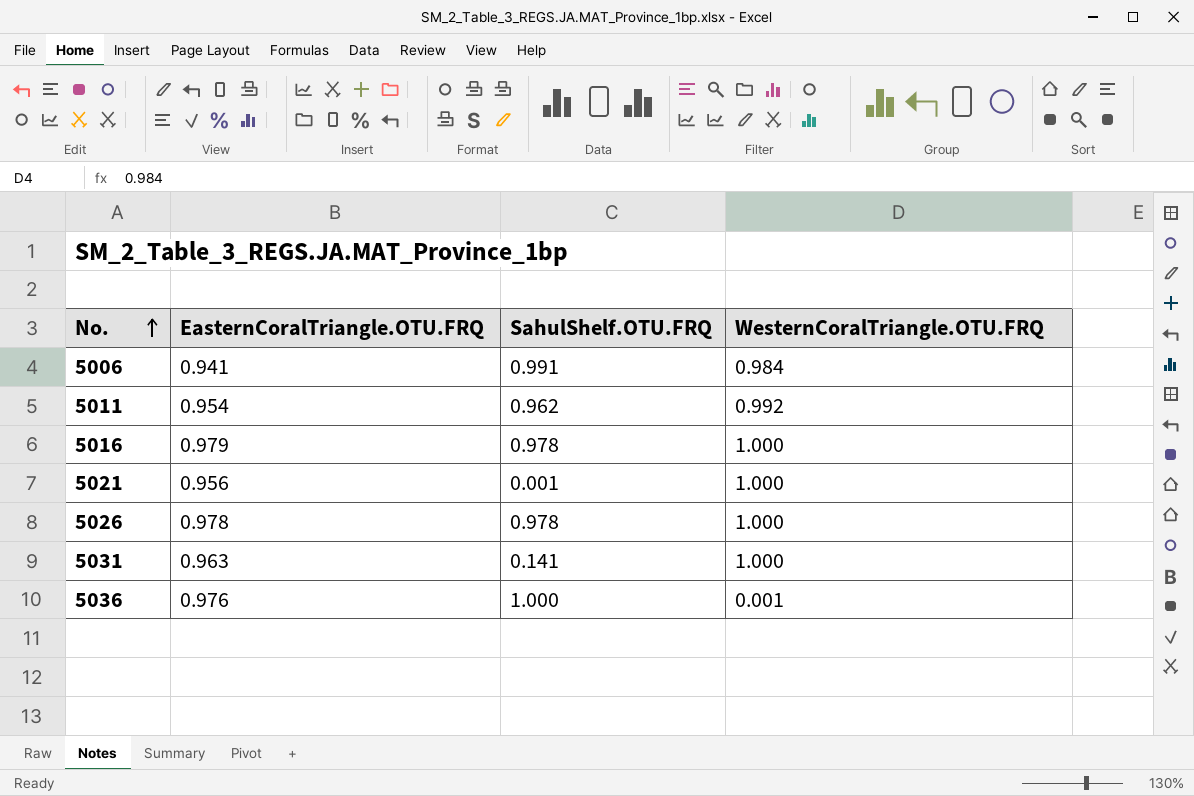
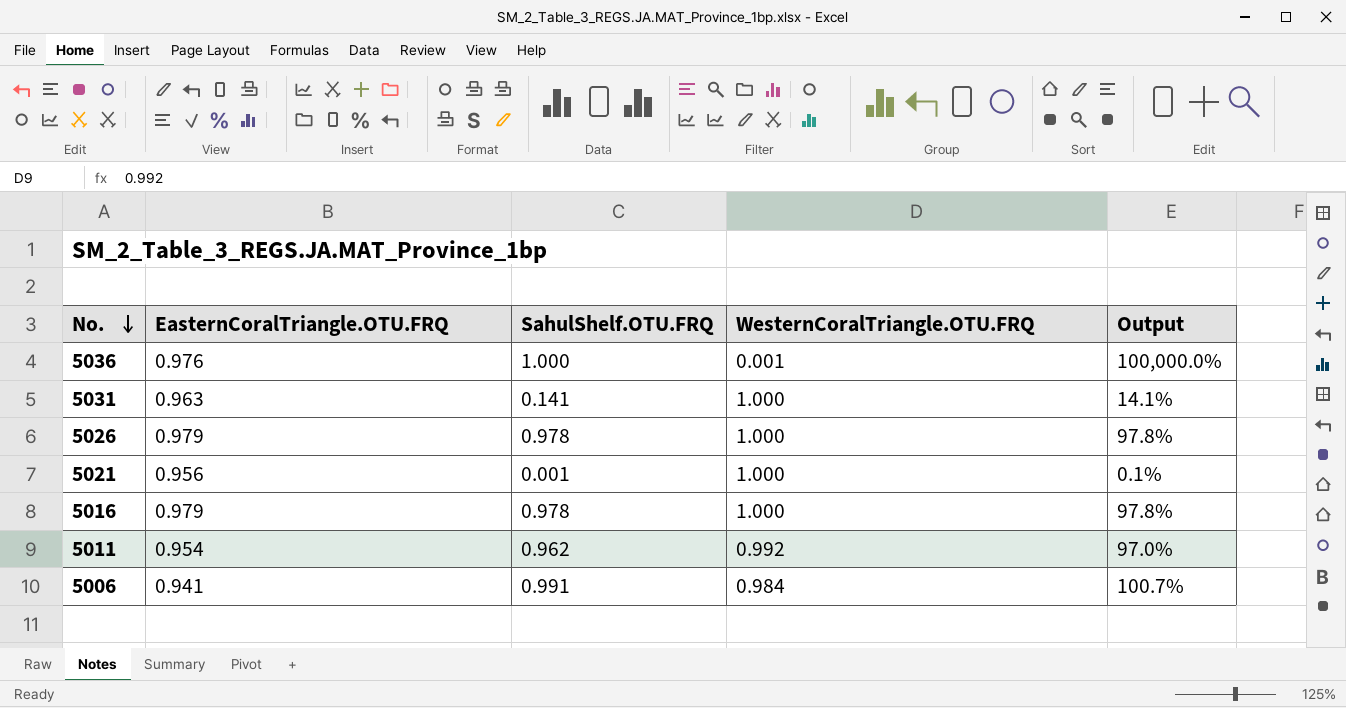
row order: No. ascending -> No. descending
column Output | formula: none -> [SahulShelf.OTU.FRQ] / [WesternCoralTriangle.OTU.FRQ]
5026 | EasternCoralTriangle.OTU.FRQ: 0.978 -> 0.979

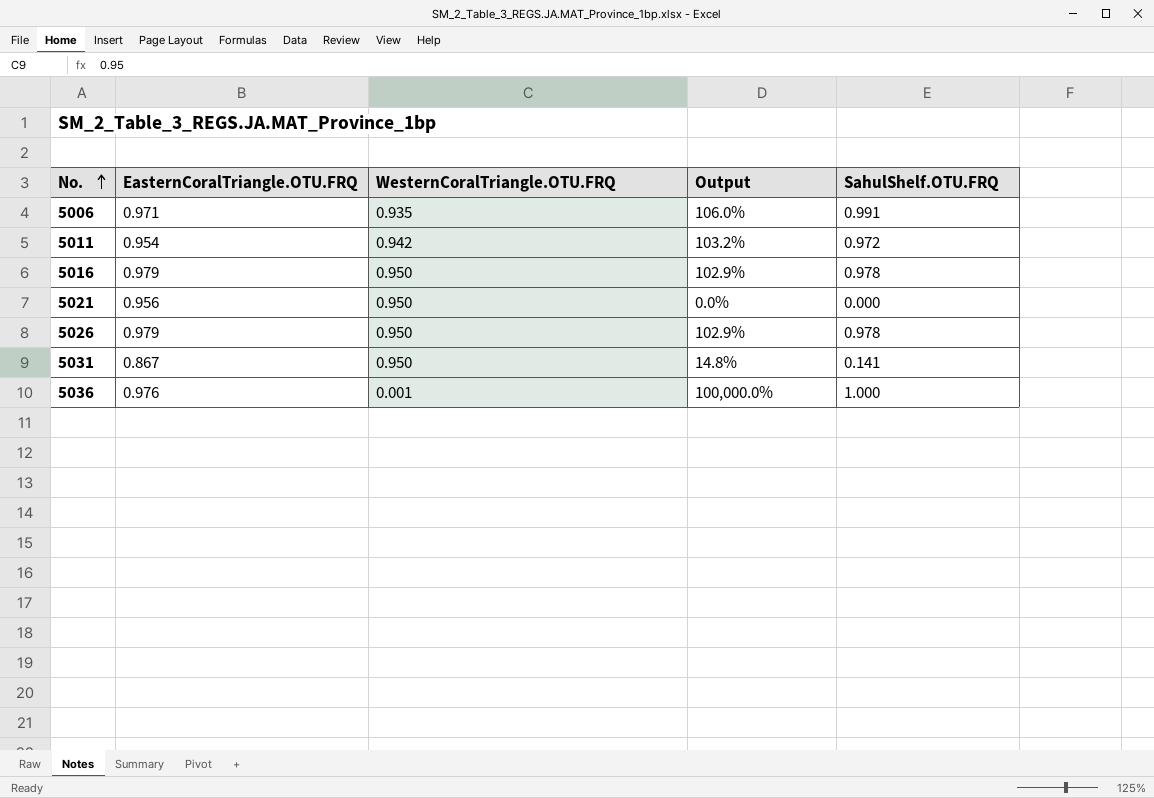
row order: No. descending -> No. ascending
column SahulShelf.OTU.FRQ | position: 3 -> 5
5006 | EasternCoralTriangle.OTU.FRQ: 0.941 -> 0.971
5006 | WesternCoralTriangle.OTU.FRQ: 0.984 -> 0.935
5006 | Output: 100.7% -> 106.0%
5011 | WesternCoralTriangle.OTU.FRQ: 0.992 -> 0.942
5011 | Output: 97.0% -> 103.2%
5011 | SahulShelf.OTU.FRQ: 0.962 -> 0.972
5016 | WesternCoralTriangle.OTU.FRQ: 1.000 -> 0.950
5016 | Output: 97.8% -> 102.9%
5021 | WesternCoralTriangle.OTU.FRQ: 1.000 -> 0.950
5021 | Output: 0.1% -> 0.0%
5021 | SahulShelf.OTU.FRQ: 0.001 -> 0.000
5026 | WesternCoralTriangle.OTU.FRQ: 1.000 -> 0.950
5026 | Output: 97.8% -> 102.9%
5031 | EasternCoralTriangle.OTU.FRQ: 0.963 -> 0.867
5031 | WesternCoralTriangle.OTU.FRQ: 1.000 -> 0.950
5031 | Output: 14.1% -> 14.8%

